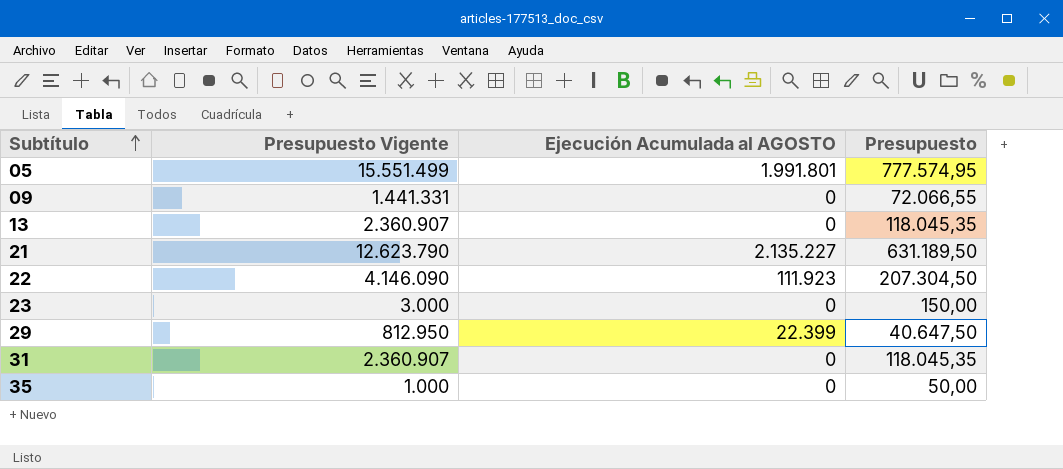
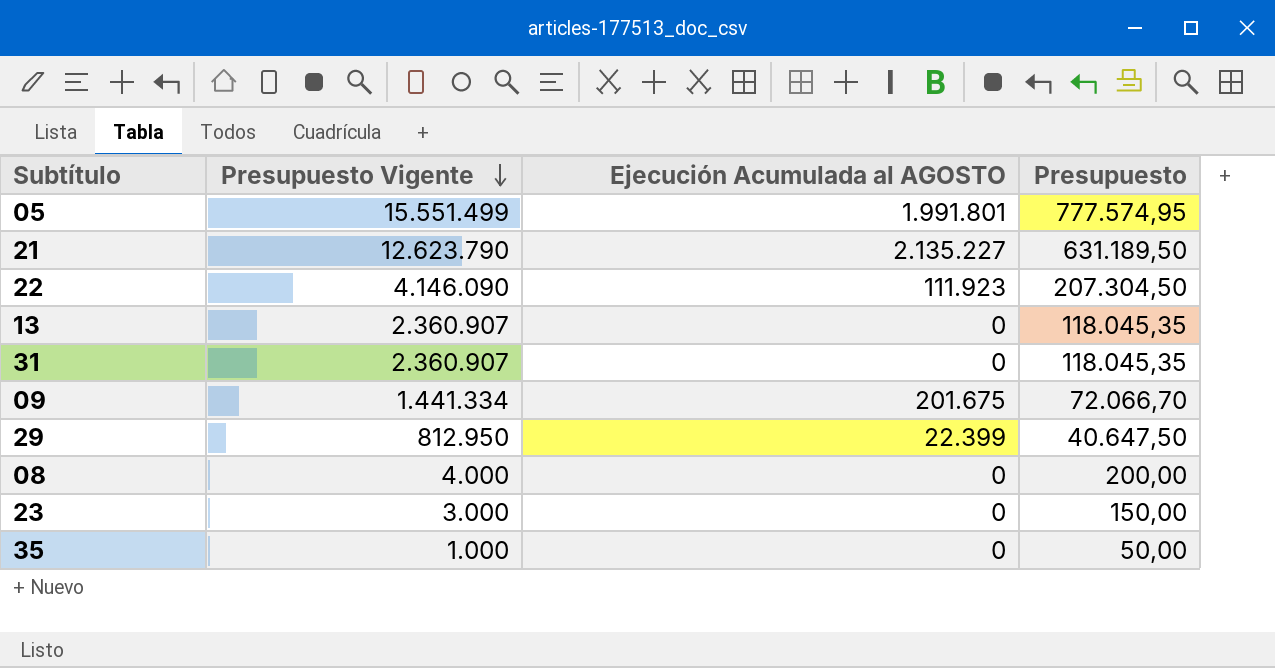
row order: Subtítulo ascending -> Presupuesto Vigente descending
09 | Presupuesto Vigente: 1.441.331 -> 1.441.334
09 | Ejecución Acumulada al AGOSTO: 0 -> 201.675
09 | Presupuesto: 72.066,55 -> 72.066,70
row 08: none -> 4.000 | 0 | 200,00

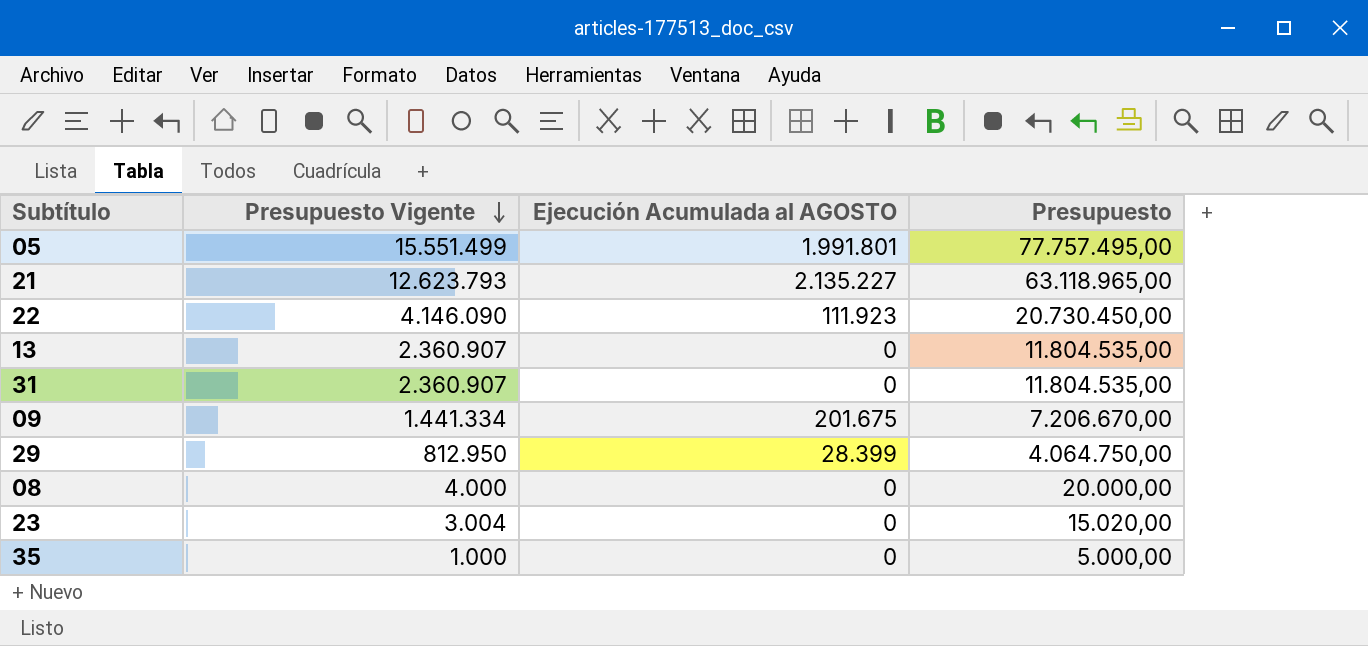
column Presupuesto | formula: [Presupuesto Vigente] * 0,05 -> [Presupuesto Vigente] * 5
21 | Presupuesto Vigente: 12.623.790 -> 12.623.793
29 | Ejecución Acumulada al AGOSTO: 22.399 -> 28.399
23 | Presupuesto Vigente: 3.000 -> 3.004

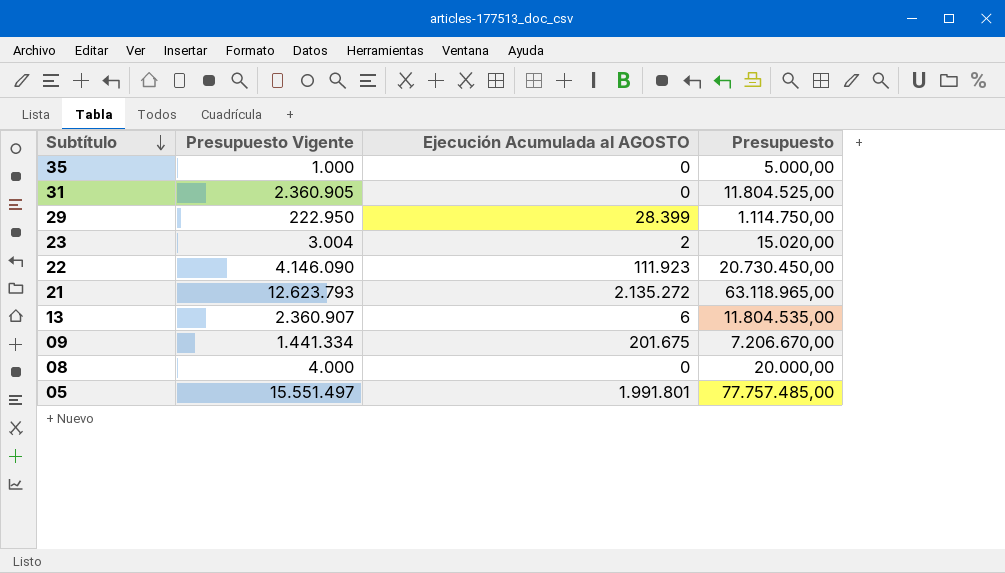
row order: Presupuesto Vigente descending -> Subtítulo descending
31 | Presupuesto Vigente: 2.360.907 -> 2.360.905
31 | Presupuesto: 11.804.535,00 -> 11.804.525,00
29 | Presupuesto Vigente: 812.950 -> 222.950
29 | Presupuesto: 4.064.750,00 -> 1.114.750,00
23 | Ejecución Acumulada al AGOSTO: 0 -> 2
21 | Ejecución Acumulada al AGOSTO: 2.135.227 -> 2.135.272
13 | Ejecución Acumulada al AGOSTO: 0 -> 6
05 | Presupuesto Vigente: 15.551.499 -> 15.551.497
05 | Presupuesto: 77.757.495,00 -> 77.757.485,00

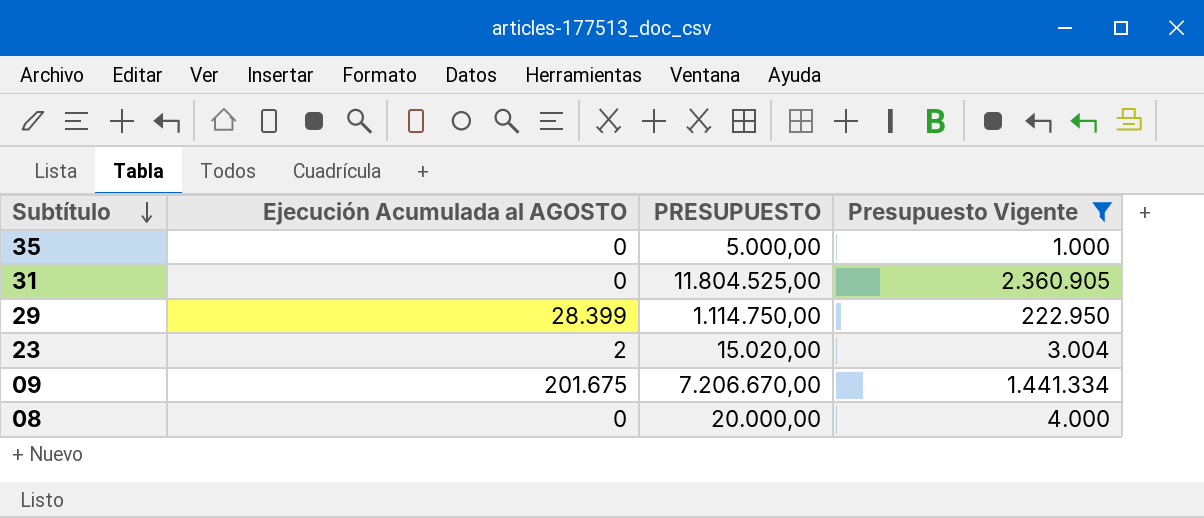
filter: none -> Presupuesto Vigente <= 2.360.905
column name: Presupuesto -> PRESUPUESTO
column Presupuesto Vigente | position: 2 -> 4

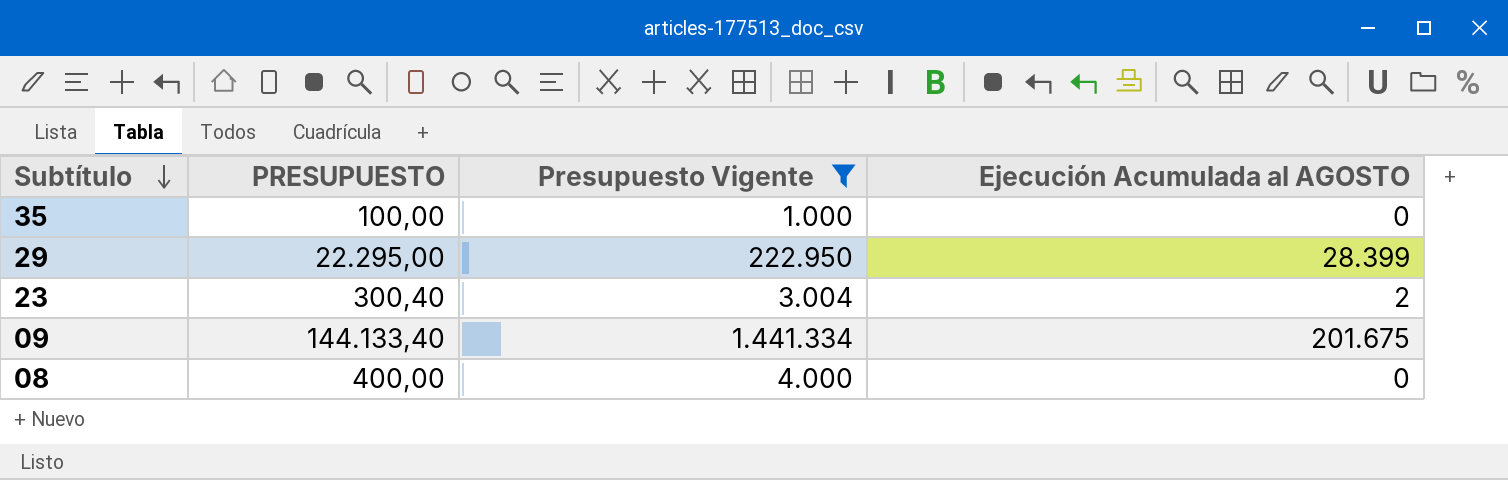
column PRESUPUESTO | formula: [Presupuesto Vigente] * 5 -> [Presupuesto Vigente] * 0,1
column Ejecución Acumulada al AGOSTO | position: 2 -> 4
row 31: 0 | 11.804.525,00 | 2.360.905 -> none

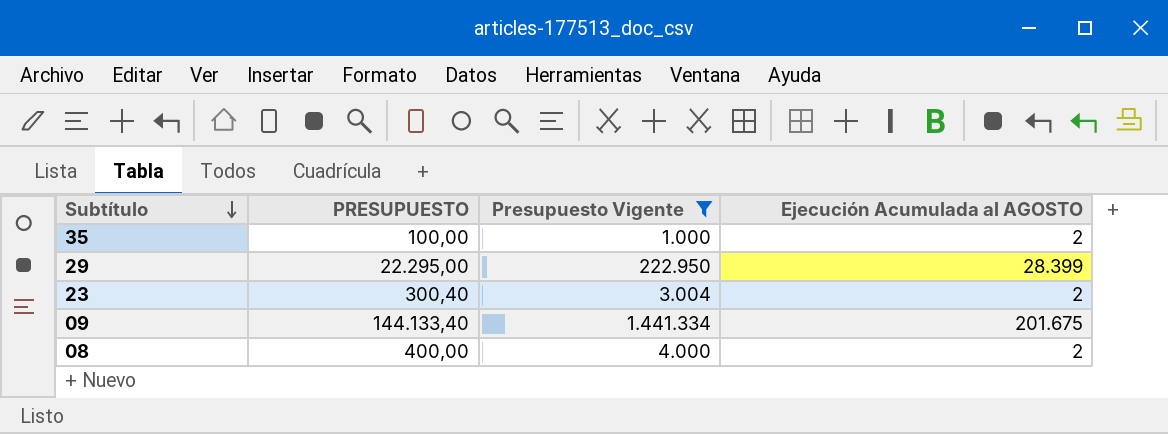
35 | Ejecución Acumulada al AGOSTO: 0 -> 2
08 | Ejecución Acumulada al AGOSTO: 0 -> 2

